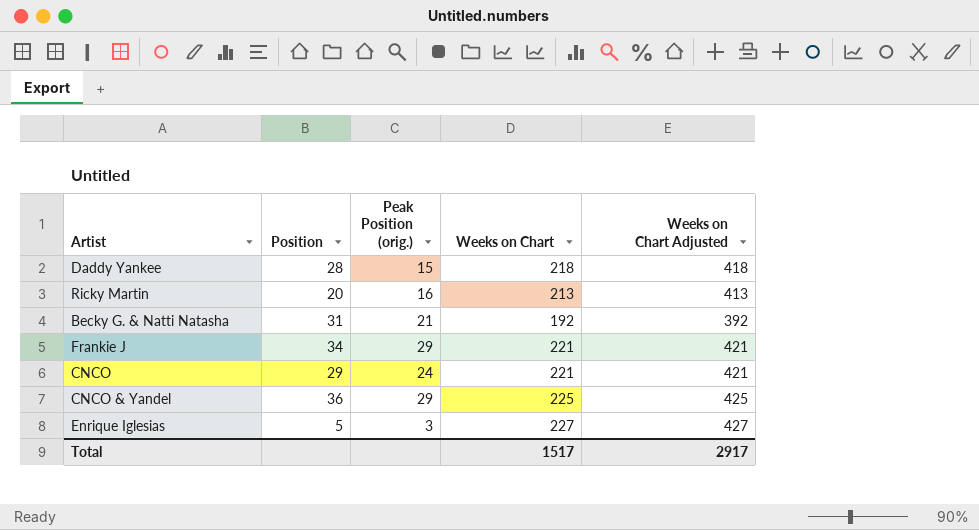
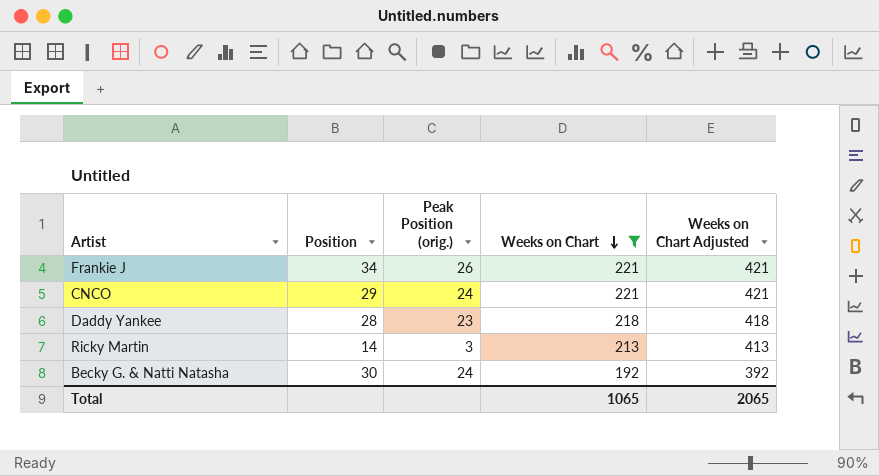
filter: none -> Weeks on Chart <= 221
row order: none -> Weeks on Chart descending
Frankie J | Peak Position (orig.): 29 -> 26
Daddy Yankee | Peak Position (orig.): 15 -> 23
Ricky Martin | Position: 20 -> 14
Ricky Martin | Peak Position (orig.): 16 -> 3
Becky G. & Natti Natasha | Position: 31 -> 30
Becky G. & Natti Natasha | Peak Position (orig.): 21 -> 24
Total | Weeks on Chart: 1517 -> 1065
Total | Weeks on Chart Adjusted: 2917 -> 2065

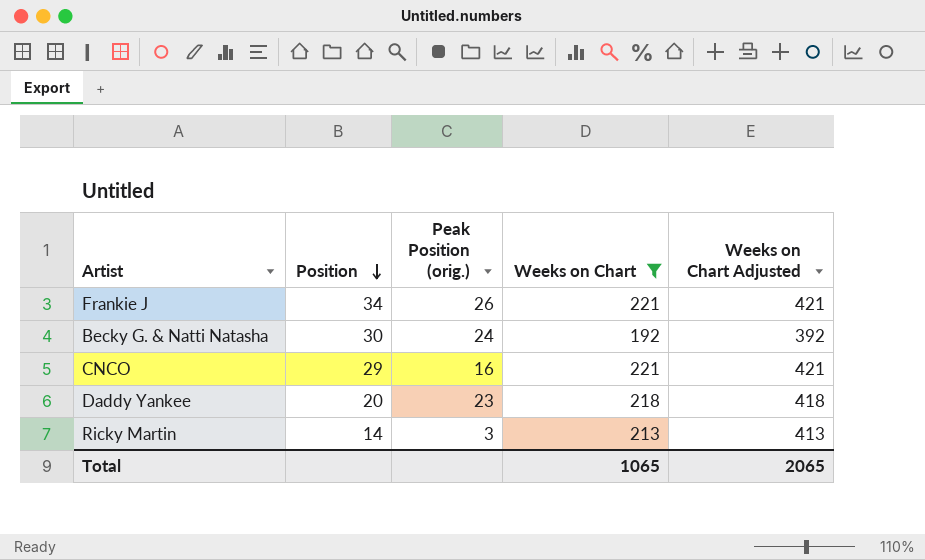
row order: Weeks on Chart descending -> Position descending
CNCO | Peak Position (orig.): 24 -> 16
Daddy Yankee | Position: 28 -> 20

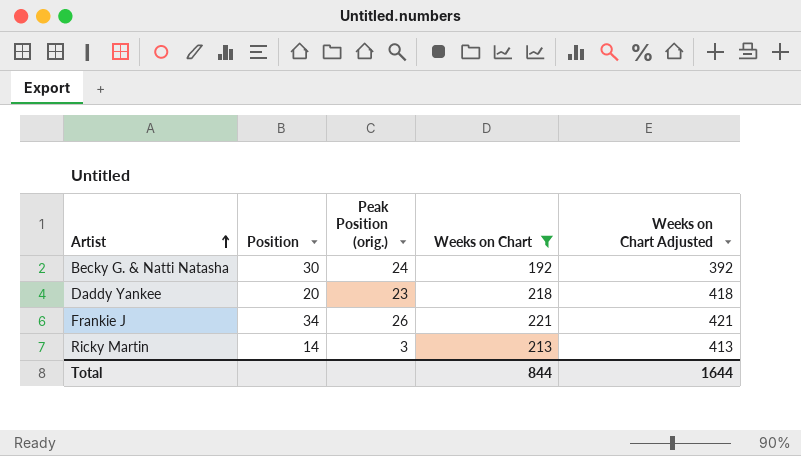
row order: Position descending -> Artist ascending
row CNCO: 29 | 16 | 221 | 421 -> none
Total | Weeks on Chart: 1065 -> 844
Total | Weeks on Chart Adjusted: 2065 -> 1644

